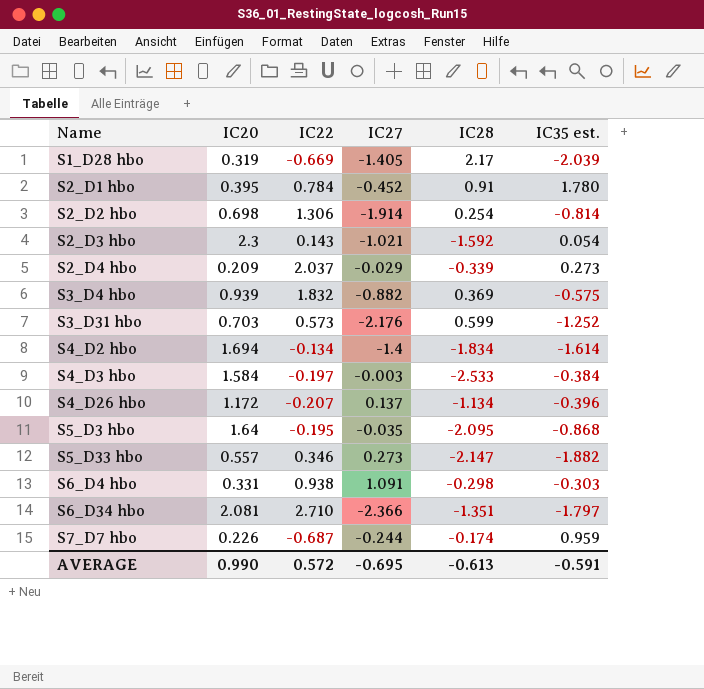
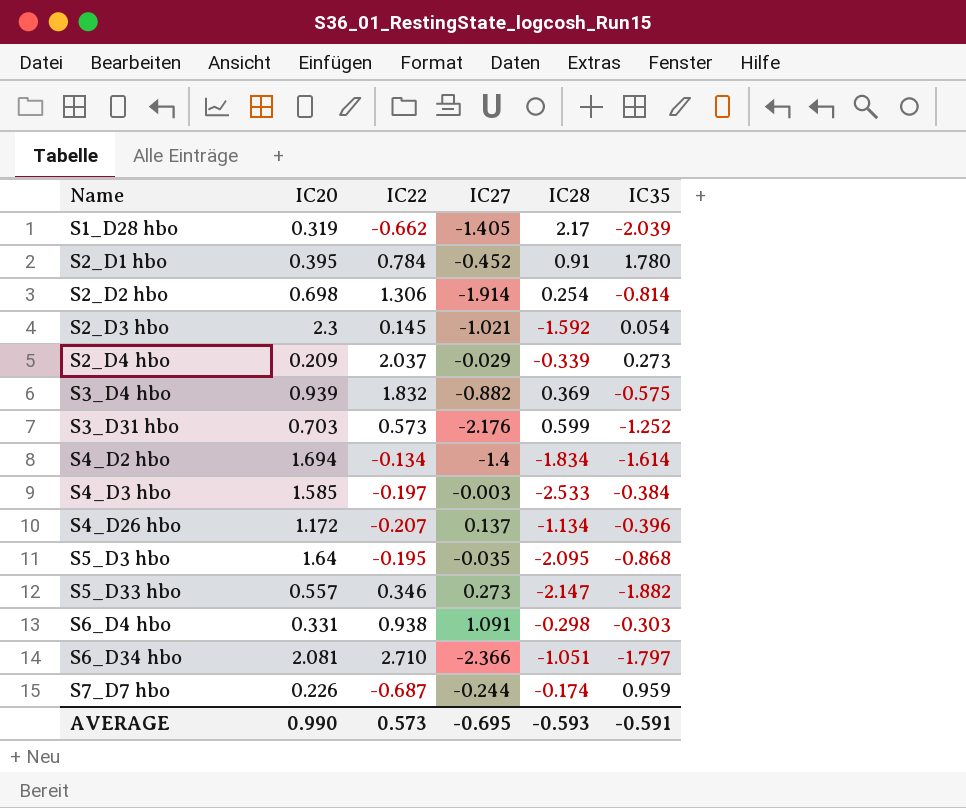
column name: IC35 est. -> IC35
S1_D28 hbo | IC22: -0.669 -> -0.662
S2_D3 hbo | IC22: 0.143 -> 0.145
S4_D3 hbo | IC20: 1.584 -> 1.585
S6_D34 hbo | IC28: -1.351 -> -1.051
AVERAGE | IC22: 0.572 -> 0.573
AVERAGE | IC28: -0.613 -> -0.593

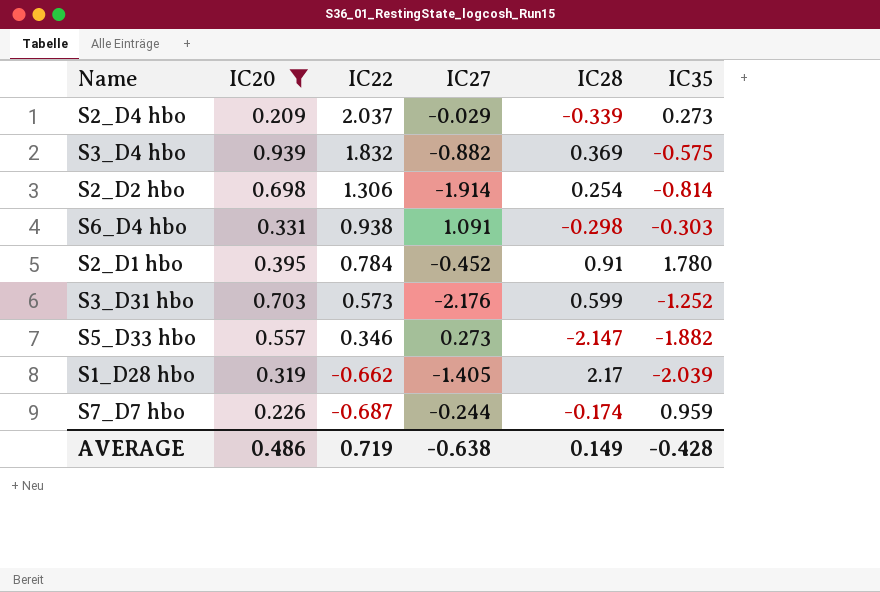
filter: none -> IC20 <= 0.939
row order: Name ascending -> IC22 descending
AVERAGE | IC20: 0.990 -> 0.486
AVERAGE | IC22: 0.573 -> 0.719
AVERAGE | IC27: -0.695 -> -0.638
AVERAGE | IC28: -0.593 -> 0.149
AVERAGE | IC35: -0.591 -> -0.428

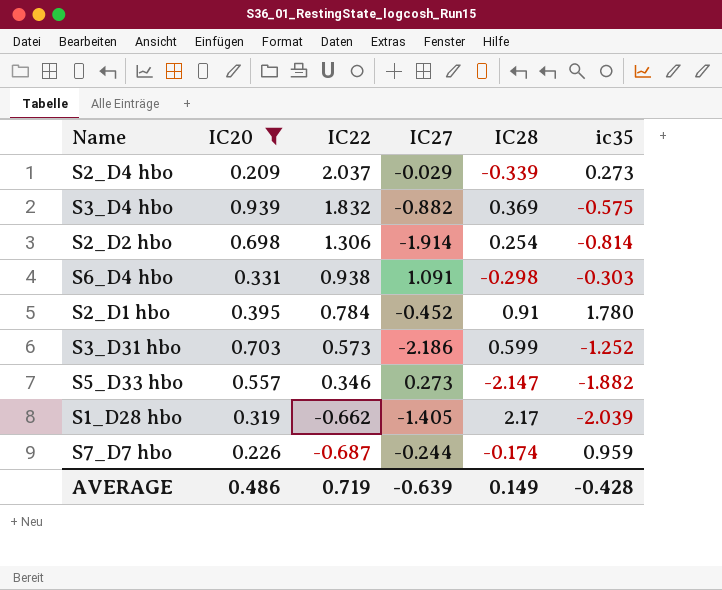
column name: IC35 -> ic35
S3_D31 hbo | IC27: -2.176 -> -2.186
AVERAGE | IC27: -0.638 -> -0.639

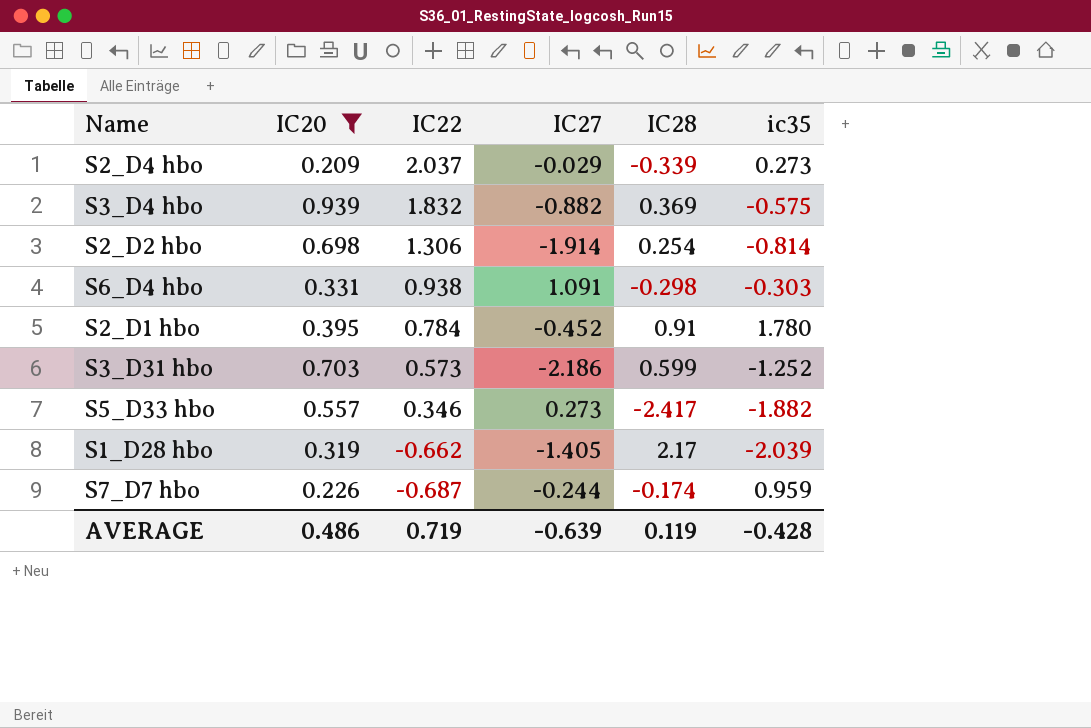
S5_D33 hbo | IC28: -2.147 -> -2.417
AVERAGE | IC28: 0.149 -> 0.119

